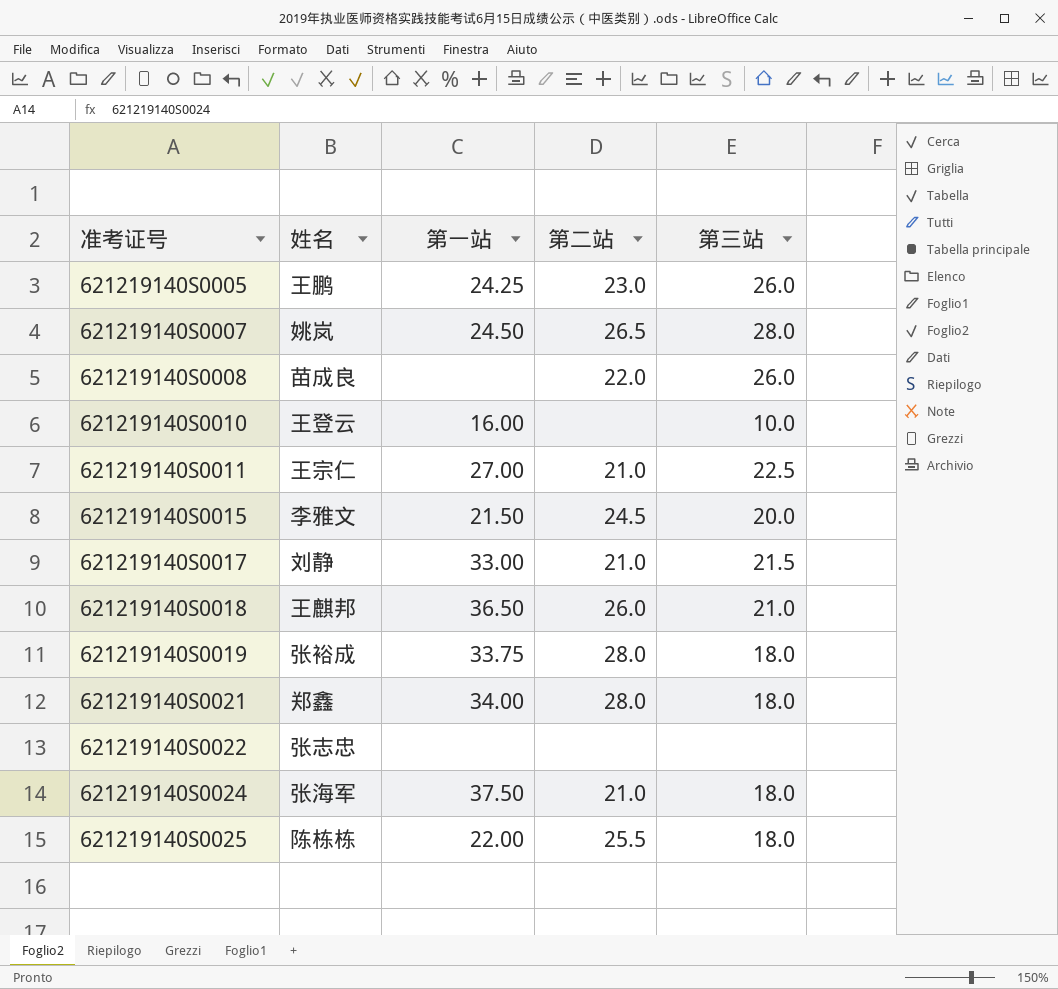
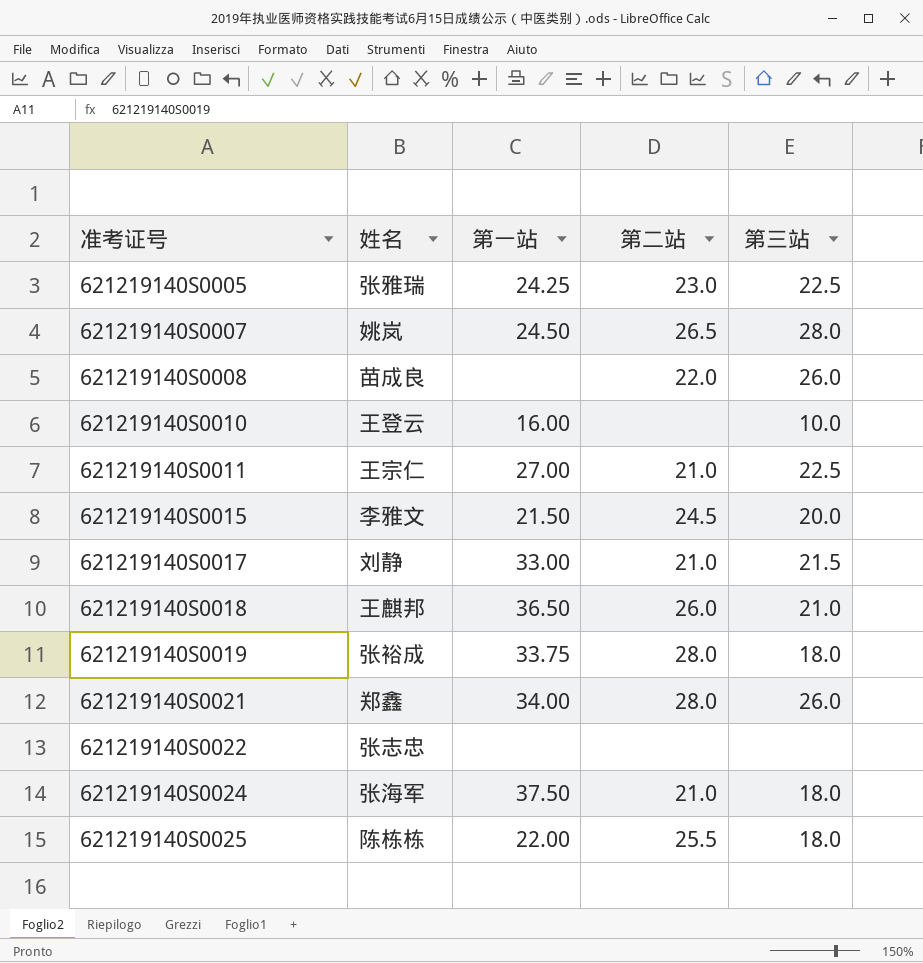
621219140S0005 | 姓名: 王鹏 -> 张雅瑞
621219140S0005 | 第三站: 26.0 -> 22.5
621219140S0021 | 第三站: 18.0 -> 26.0

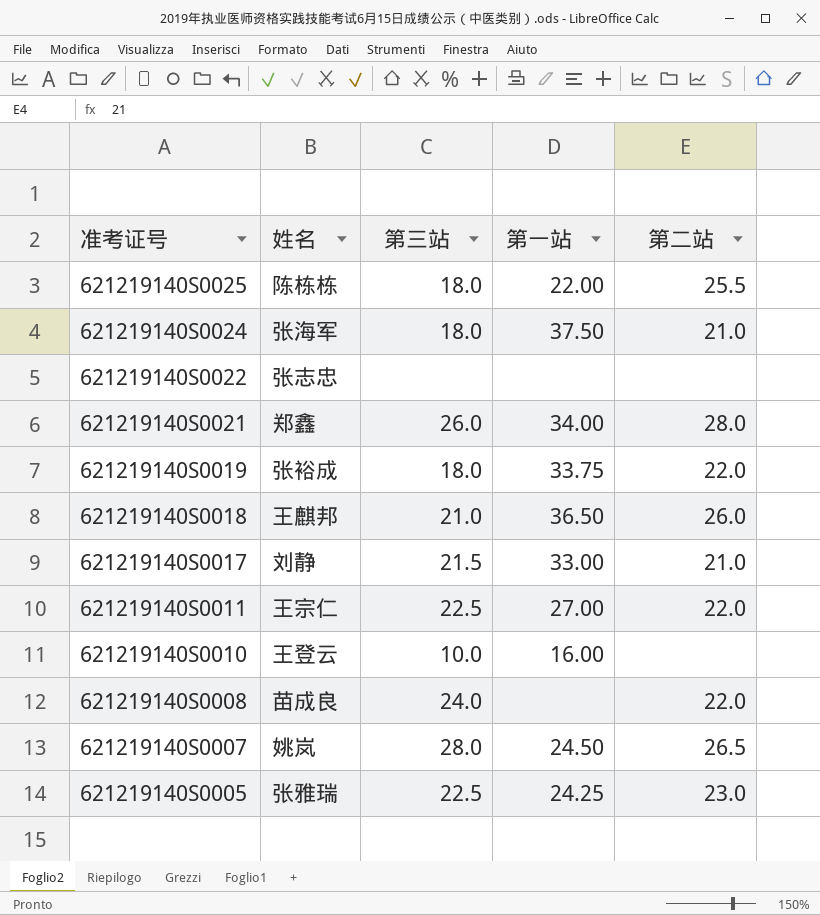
row order: 准考证号 ascending -> 准考证号 descending
column 第三站 | position: 5 -> 3
row 621219140S0015: 李雅文 | 21.50 | 24.5 | 20.0 -> none
621219140S0019 | 第二站: 28.0 -> 22.0
621219140S0011 | 第二站: 21.0 -> 22.0
621219140S0008 | 第三站: 26.0 -> 24.0

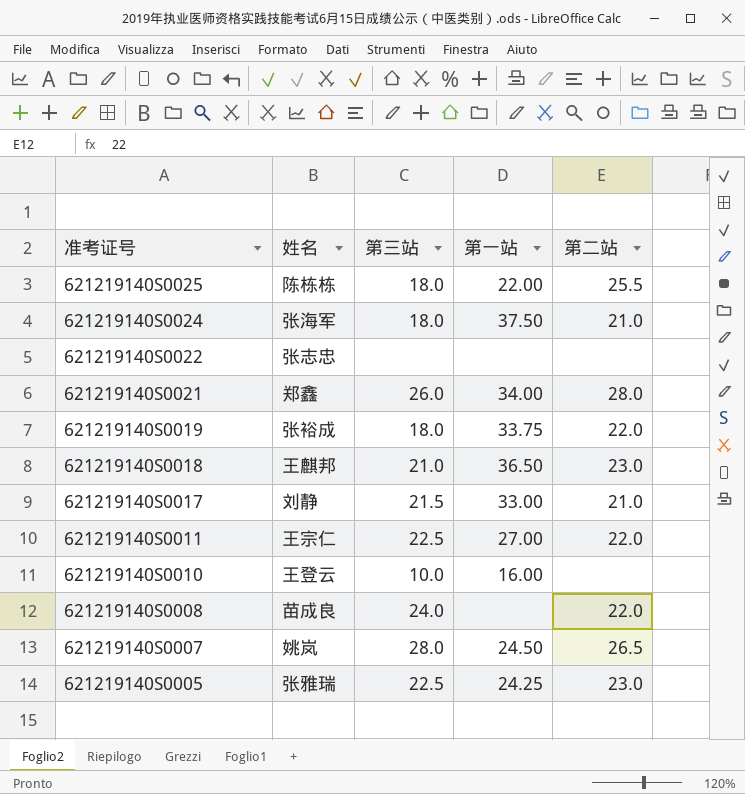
621219140S0018 | 第二站: 26.0 -> 23.0

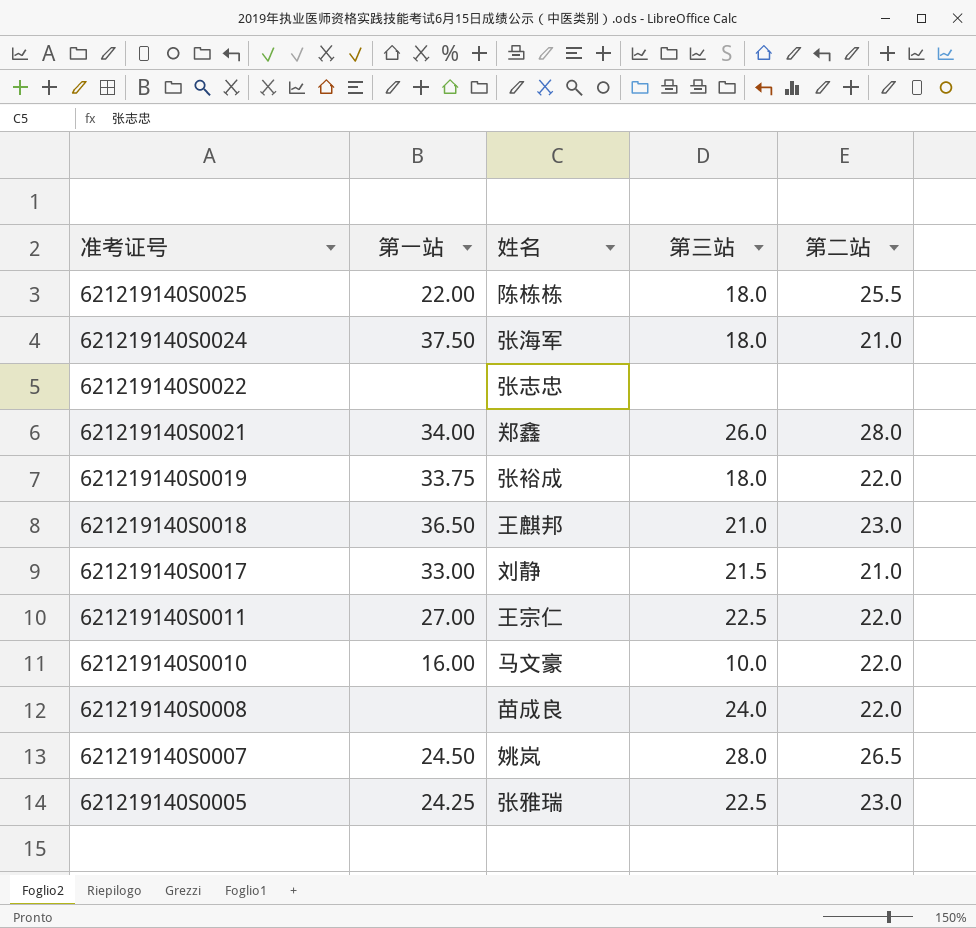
column 第一站 | position: 4 -> 2
621219140S0010 | 姓名: 王登云 -> 马文豪
621219140S0010 | 第二站: none -> 22.0

